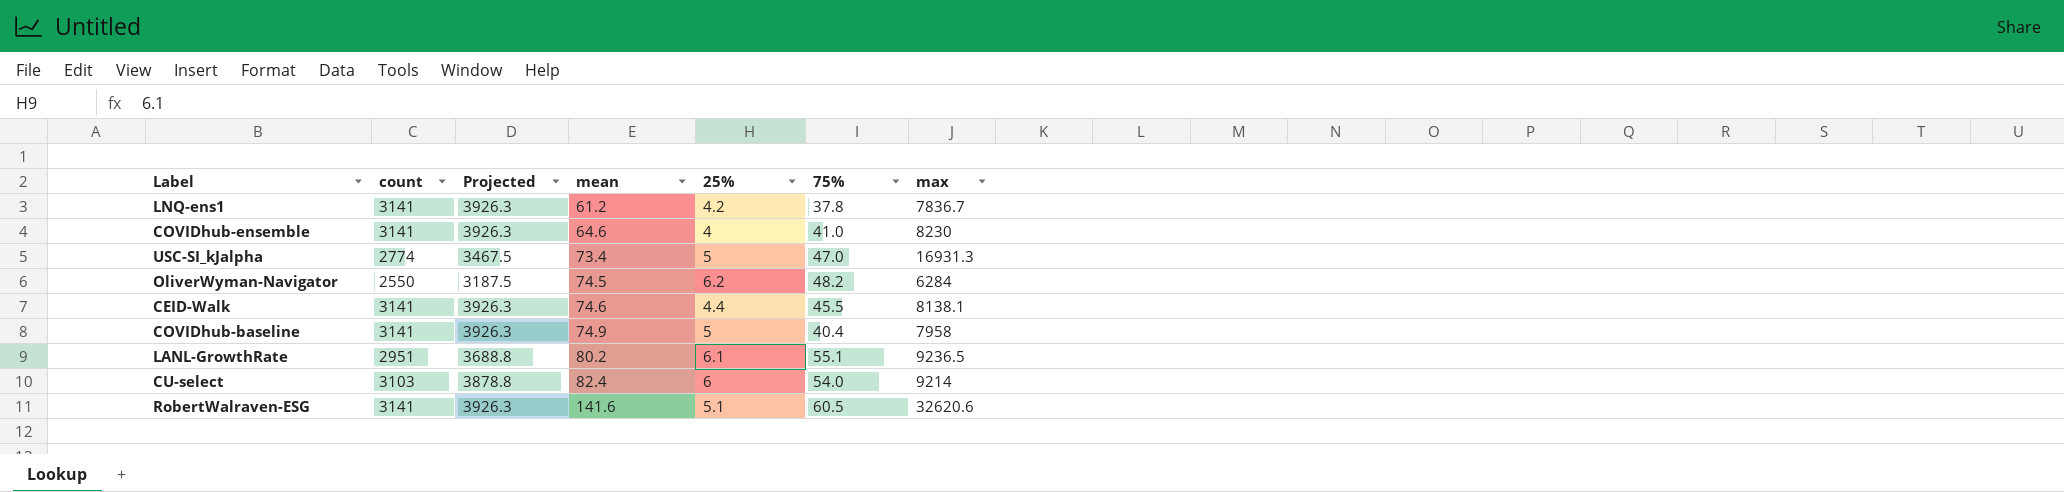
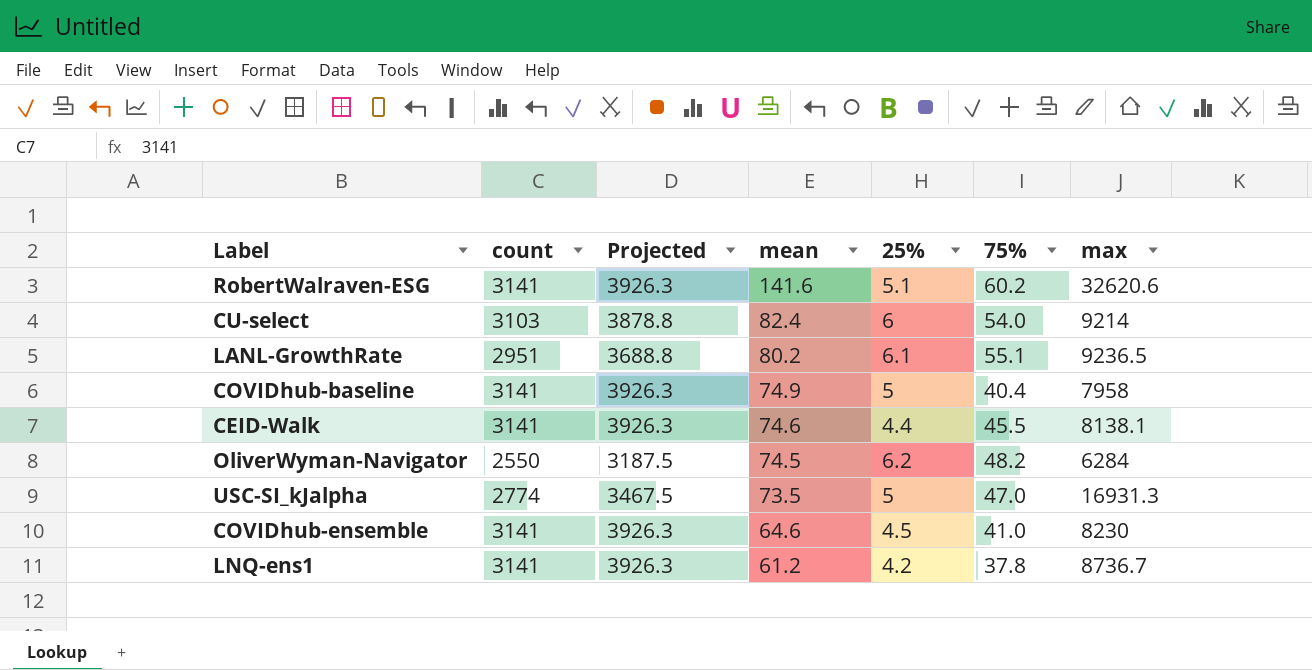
row order: mean ascending -> mean descending
RobertWalraven-ESG | 75%: 60.5 -> 60.2
USC-SI_kJalpha | mean: 73.4 -> 73.5
COVIDhub-ensemble | 25%: 4 -> 4.5
LNQ-ens1 | max: 7836.7 -> 8736.7

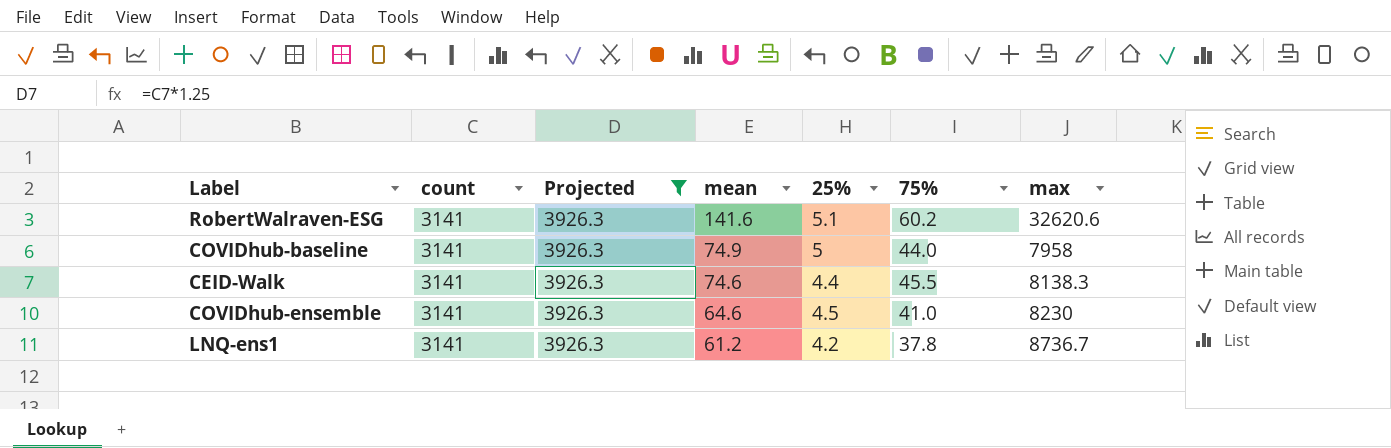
filter: none -> Projected = 3926.3
COVIDhub-baseline | 75%: 40.4 -> 44.0
CEID-Walk | max: 8138.1 -> 8138.3

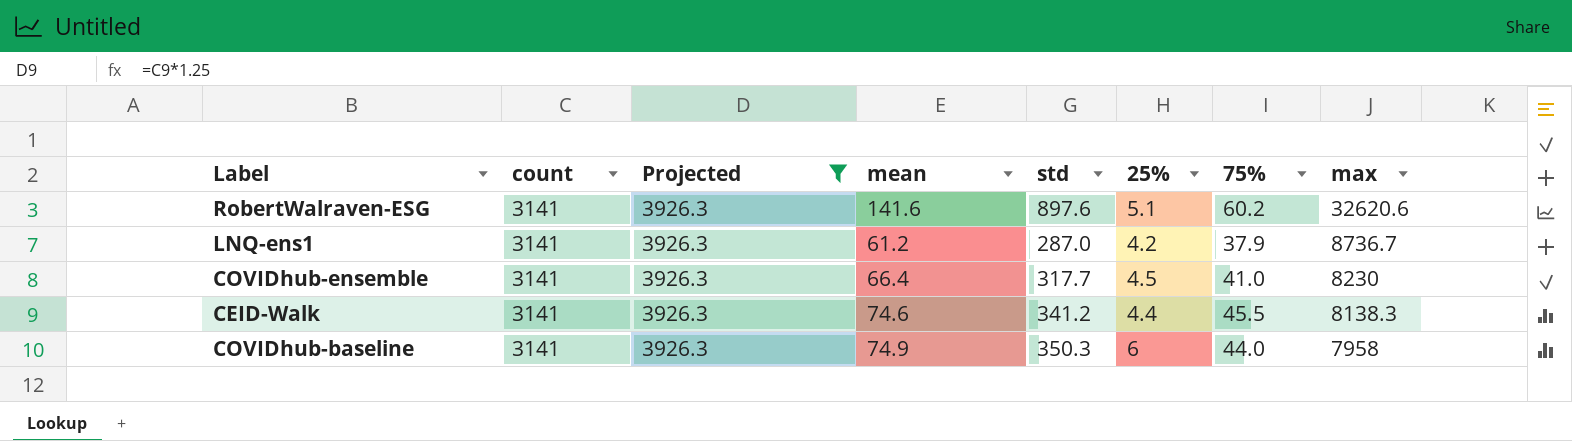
row order: mean descending -> max descending
column std | position: none -> 5
LNQ-ens1 | 75%: 37.8 -> 37.9
COVIDhub-ensemble | mean: 64.6 -> 66.4
COVIDhub-baseline | 25%: 5 -> 6

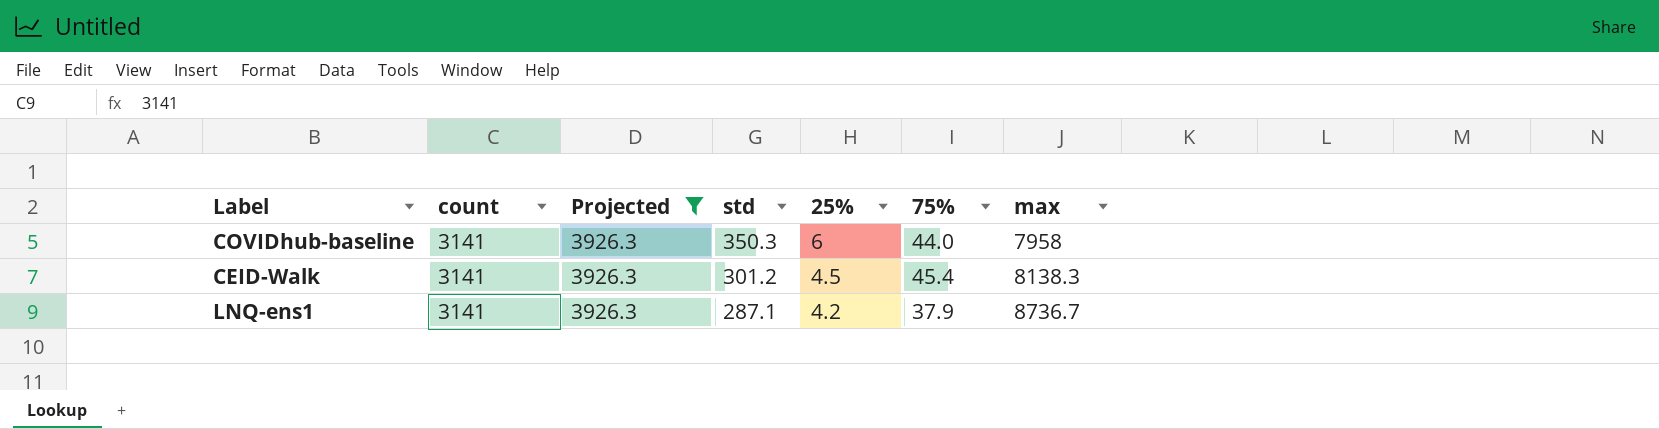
row order: max descending -> std descending
column mean | position: 4 -> none
row RobertWalraven-ESG: 3141 | 3926.3 | 141.6 | 897.6 | 5.1 | 60.2 | 32620.6 -> none
row COVIDhub-ensemble: 3141 | 3926.3 | 66.4 | 317.7 | 4.5 | 41.0 | 8230 -> none
CEID-Walk | std: 341.2 -> 301.2
CEID-Walk | 25%: 4.4 -> 4.5
CEID-Walk | 75%: 45.5 -> 45.4
LNQ-ens1 | std: 287.0 -> 287.1

